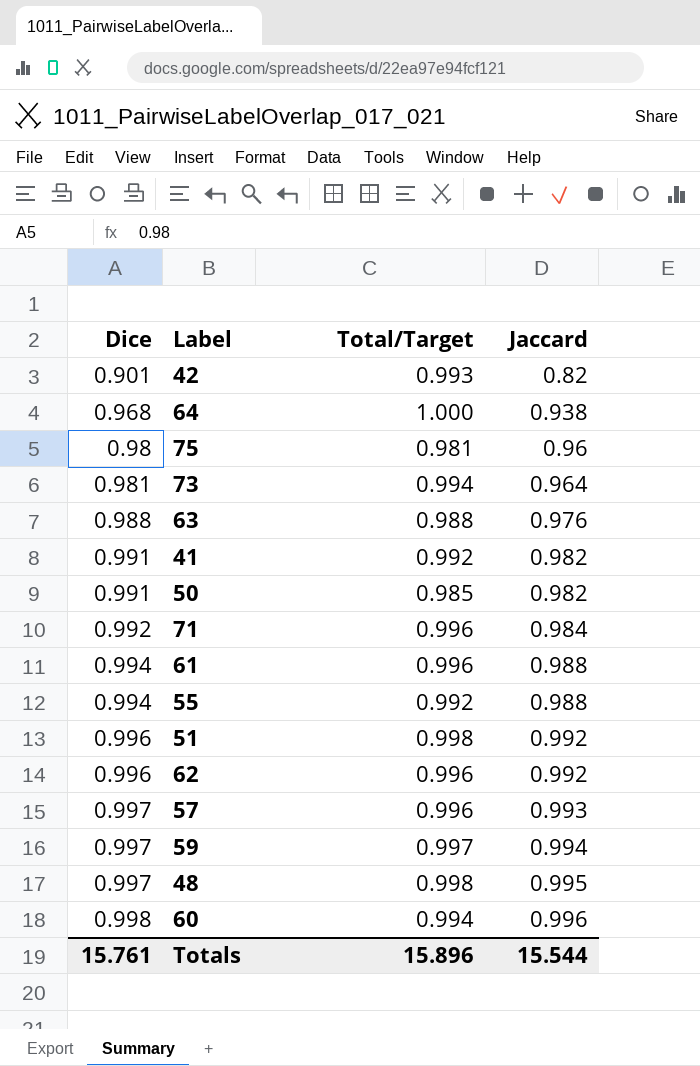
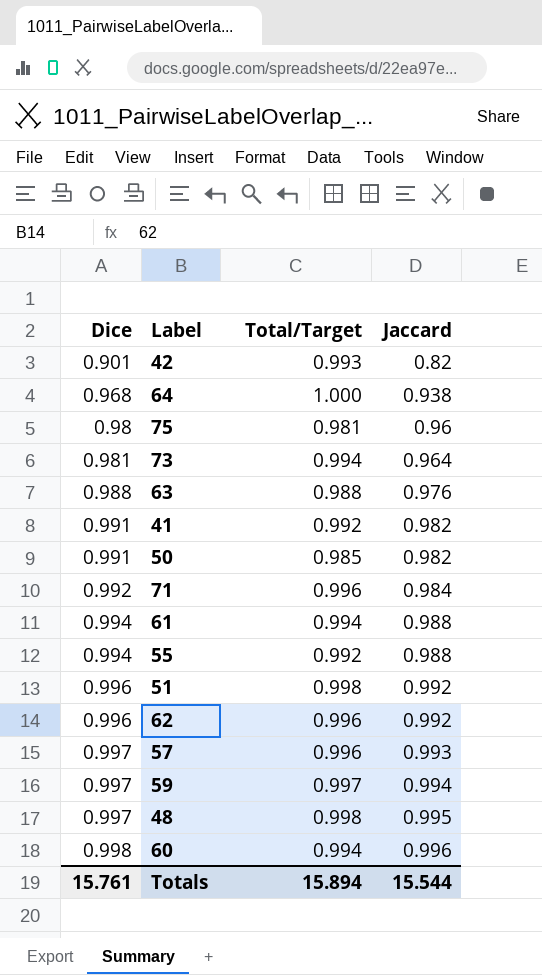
61 | Total/Target: 0.996 -> 0.994
Totals | Total/Target: 15.896 -> 15.894

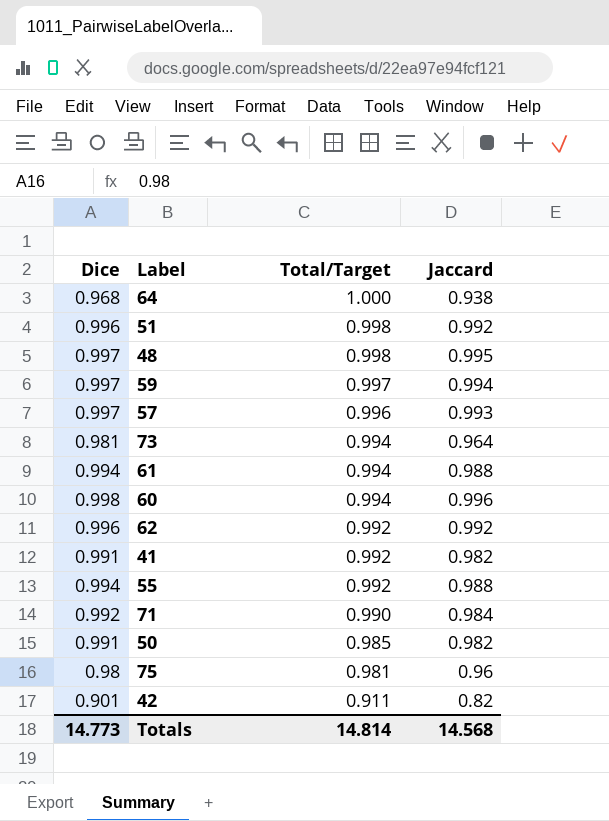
row order: Dice ascending -> Total/Target descending
row 63: 0.988 | 0.988 | 0.976 -> none
62 | Total/Target: 0.996 -> 0.992
71 | Total/Target: 0.996 -> 0.990
42 | Total/Target: 0.993 -> 0.911
Totals | Dice: 15.761 -> 14.773
Totals | Total/Target: 15.894 -> 14.814
Totals | Jaccard: 15.544 -> 14.568

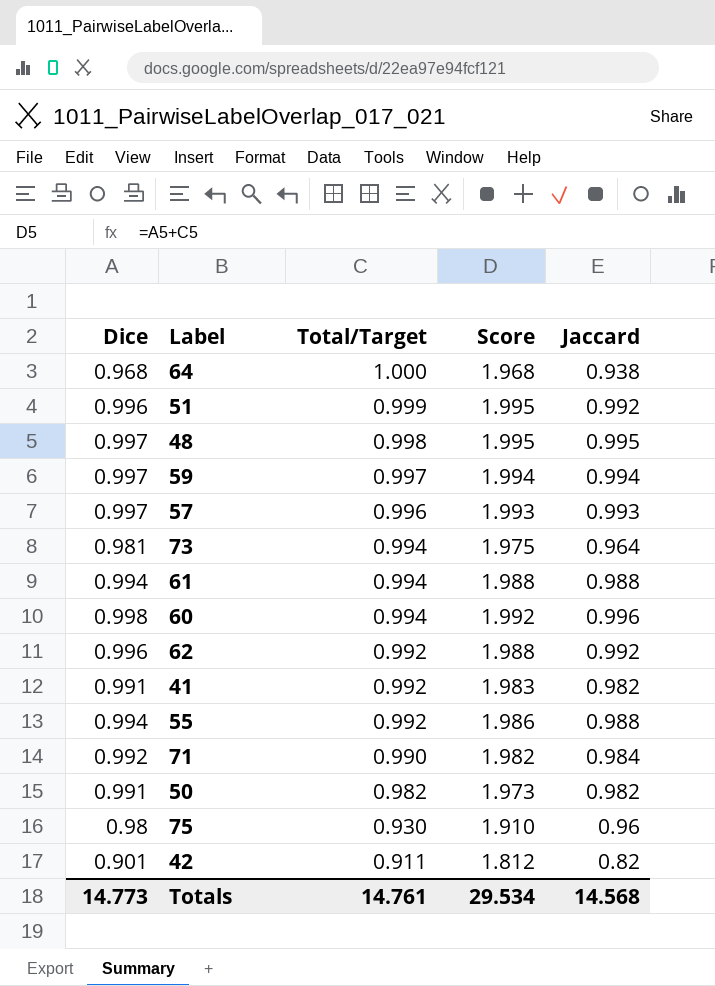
column Score | formula: none -> [Dice] + [Total/Target]
51 | Total/Target: 0.998 -> 0.999
50 | Total/Target: 0.985 -> 0.982
75 | Total/Target: 0.981 -> 0.930
Totals | Total/Target: 14.814 -> 14.761

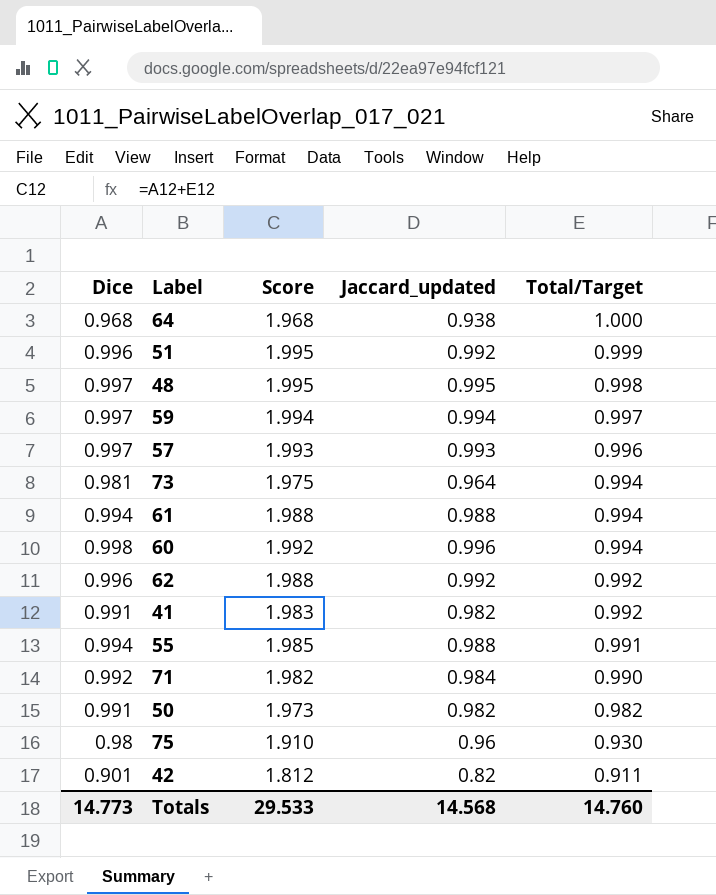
column name: Jaccard -> Jaccard_updated
column Total/Target | position: 3 -> 5
55 | Score: 1.986 -> 1.985
55 | Total/Target: 0.992 -> 0.991
Totals | Score: 29.534 -> 29.533
Totals | Total/Target: 14.761 -> 14.760

